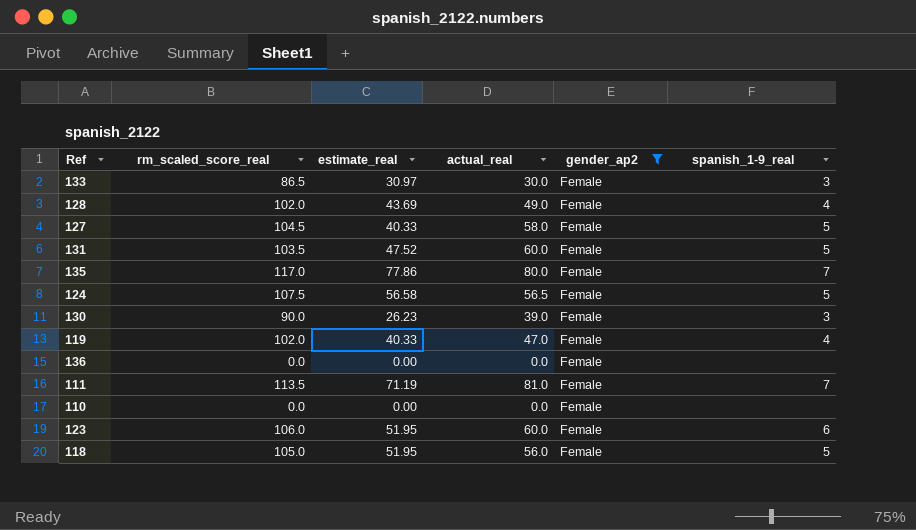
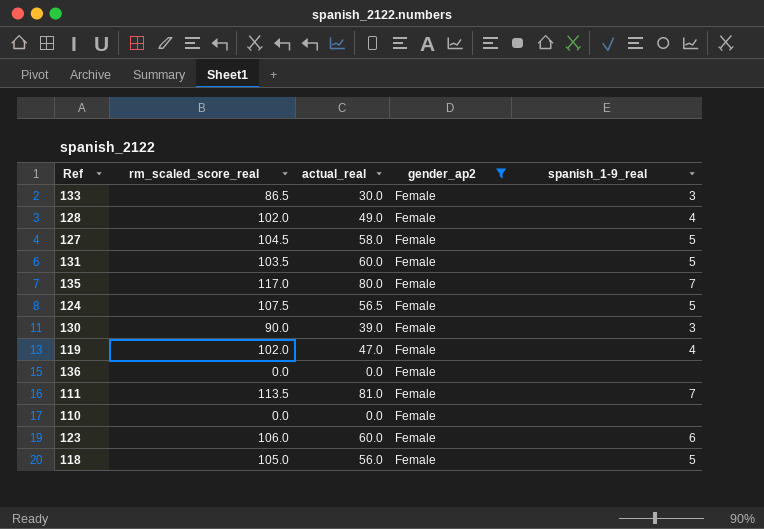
column estimate_real | position: 3 -> none

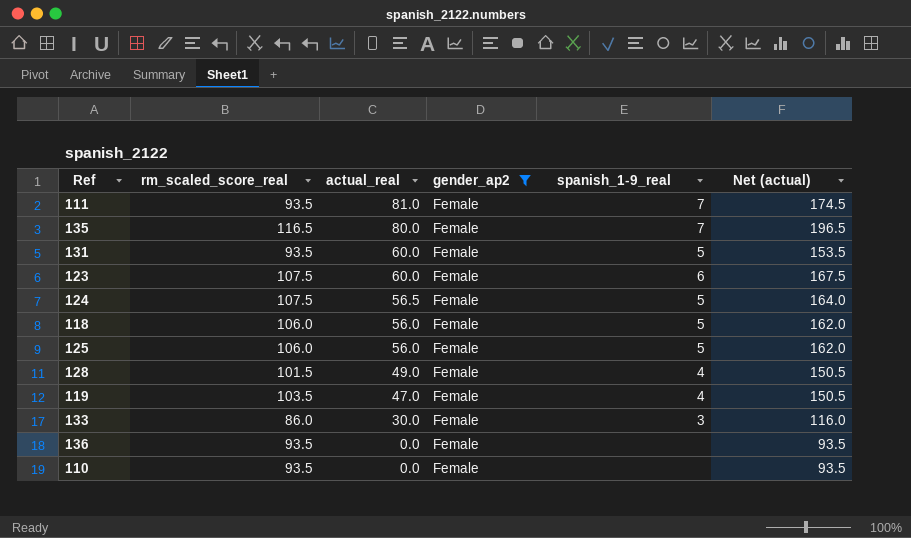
row order: none -> actual_real descending
column Net (actual) | formula: none -> [rm_scaled_score_real] + [actual_real]
row 127: 104.5 | 58.0 | Female | 5 -> none
row 130: 90.0 | 39.0 | Female | 3 -> none
111 | rm_scaled_score_real: 113.5 -> 93.5
135 | rm_scaled_score_real: 117.0 -> 116.5
131 | rm_scaled_score_real: 103.5 -> 93.5
123 | rm_scaled_score_real: 106.0 -> 107.5
118 | rm_scaled_score_real: 105.0 -> 106.0
row 125: none -> 106.0 | 56.0 | Female | 5 | 162.0
128 | rm_scaled_score_real: 102.0 -> 101.5
119 | rm_scaled_score_real: 102.0 -> 103.5
133 | rm_scaled_score_real: 86.5 -> 86.0
136 | rm_scaled_score_real: 0.0 -> 93.5
110 | rm_scaled_score_real: 0.0 -> 93.5

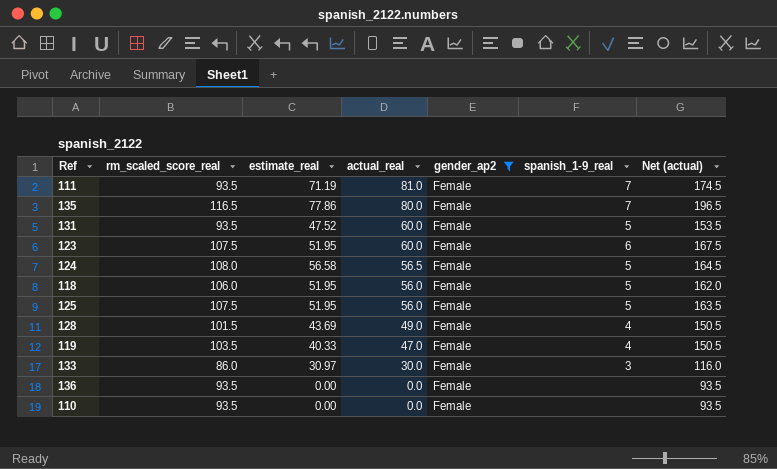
column estimate_real | position: none -> 3
124 | rm_scaled_score_real: 107.5 -> 108.0
124 | Net (actual): 164.0 -> 164.5
125 | rm_scaled_score_real: 106.0 -> 107.5
125 | Net (actual): 162.0 -> 163.5

